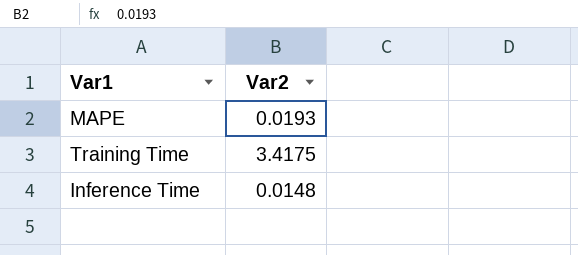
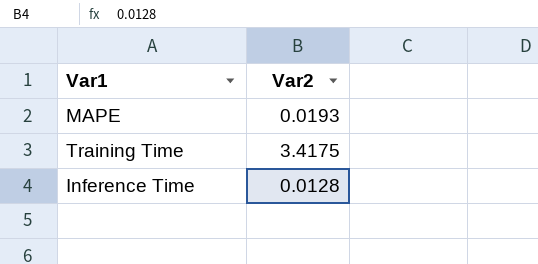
Inference Time | Var2: 0.0148 -> 0.0128

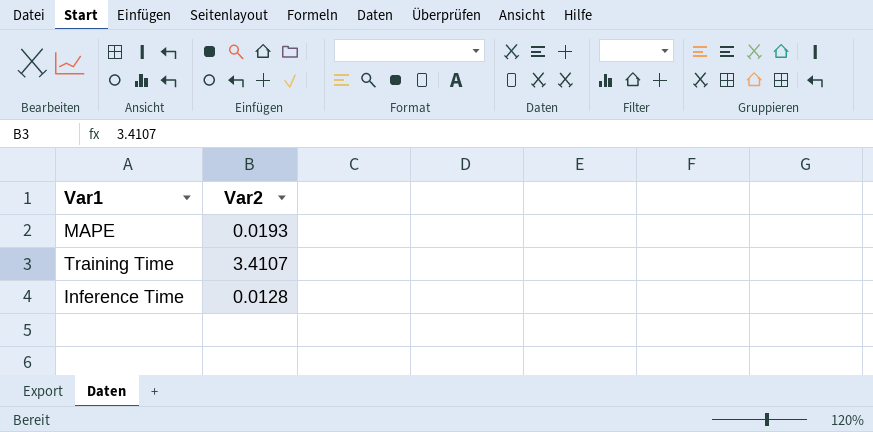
Training Time | Var2: 3.4175 -> 3.4107

